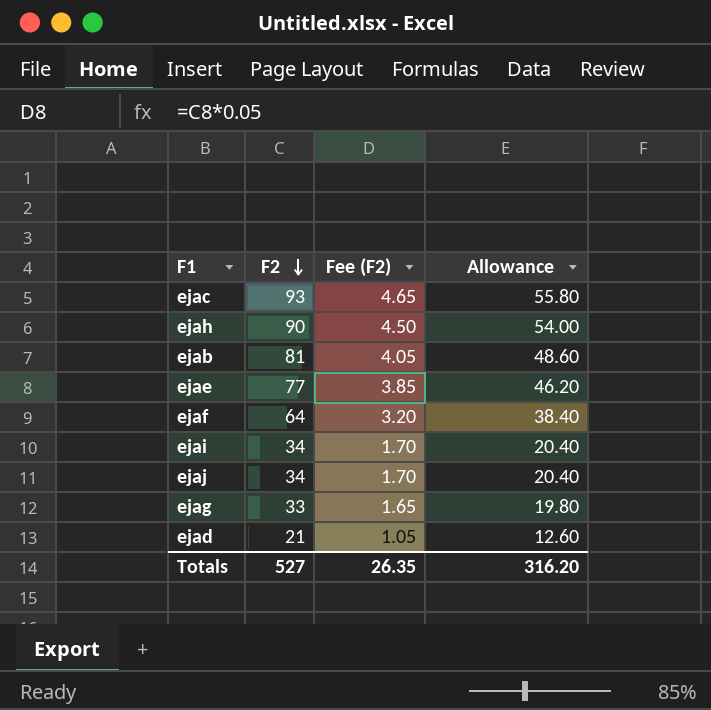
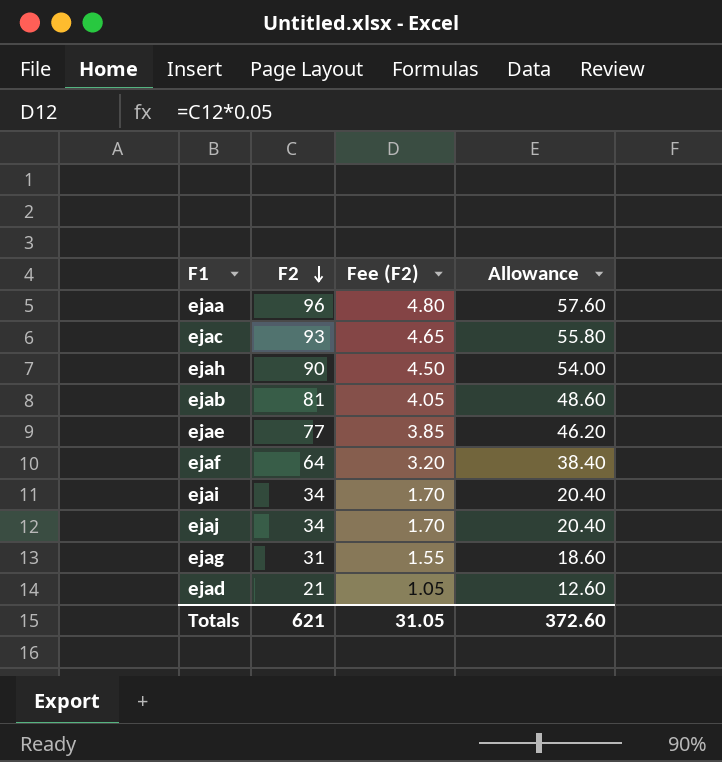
row ejaa: none -> 96 | 4.80 | 57.60
ejag | F2: 33 -> 31
ejag | Fee (F2): 1.65 -> 1.55
ejag | Allowance: 19.80 -> 18.60
Totals | F2: 527 -> 621
Totals | Fee (F2): 26.35 -> 31.05
Totals | Allowance: 316.20 -> 372.60

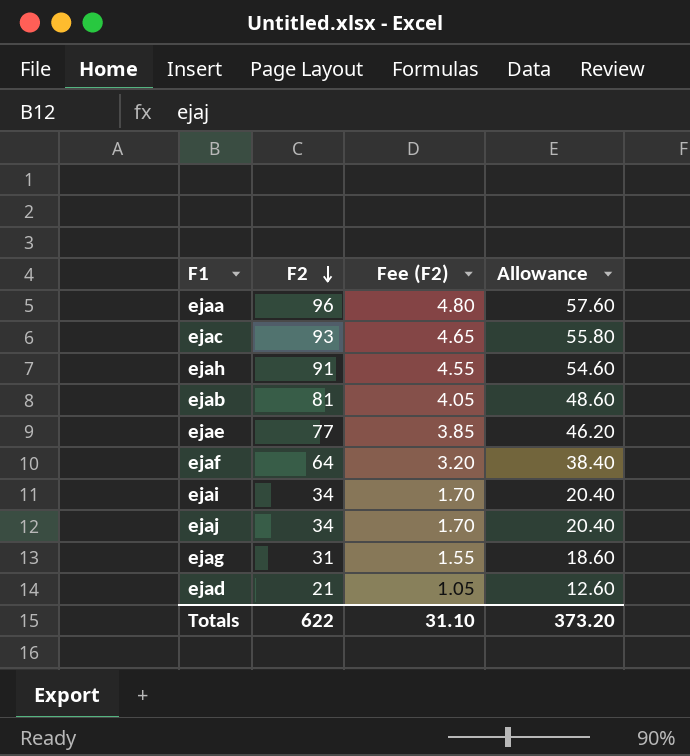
ejah | F2: 90 -> 91
ejah | Fee (F2): 4.50 -> 4.55
ejah | Allowance: 54.00 -> 54.60
Totals | F2: 621 -> 622
Totals | Fee (F2): 31.05 -> 31.10
Totals | Allowance: 372.60 -> 373.20

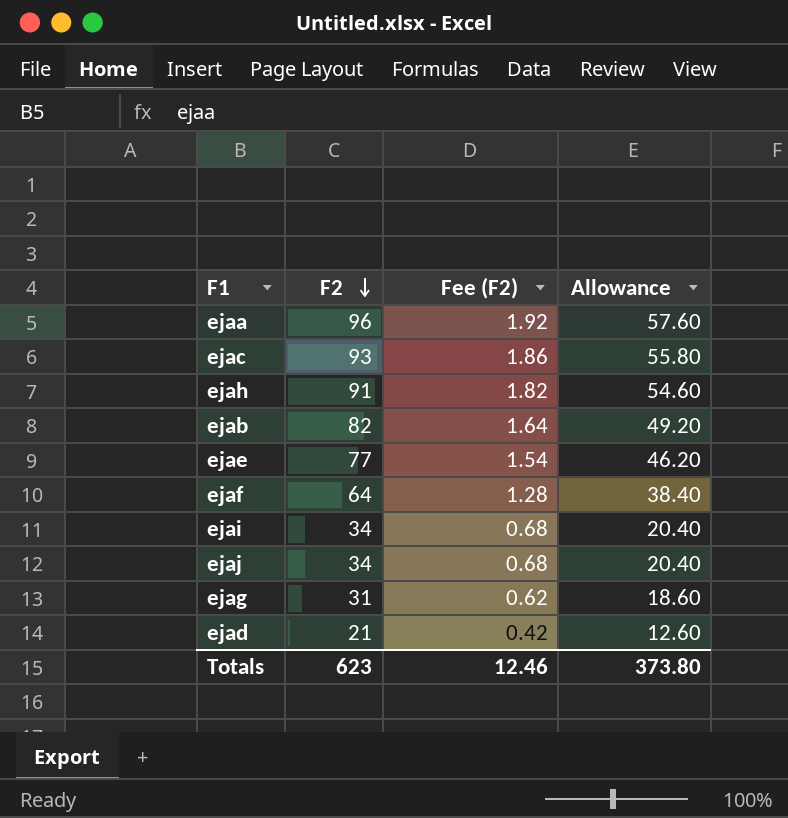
column Fee (F2) | formula: [F2] * 0.05 -> [F2] * 0.02
ejab | F2: 81 -> 82
ejab | Allowance: 48.60 -> 49.20
Totals | F2: 622 -> 623
Totals | Fee (F2): 31.10 -> 12.46
Totals | Allowance: 373.20 -> 373.80

